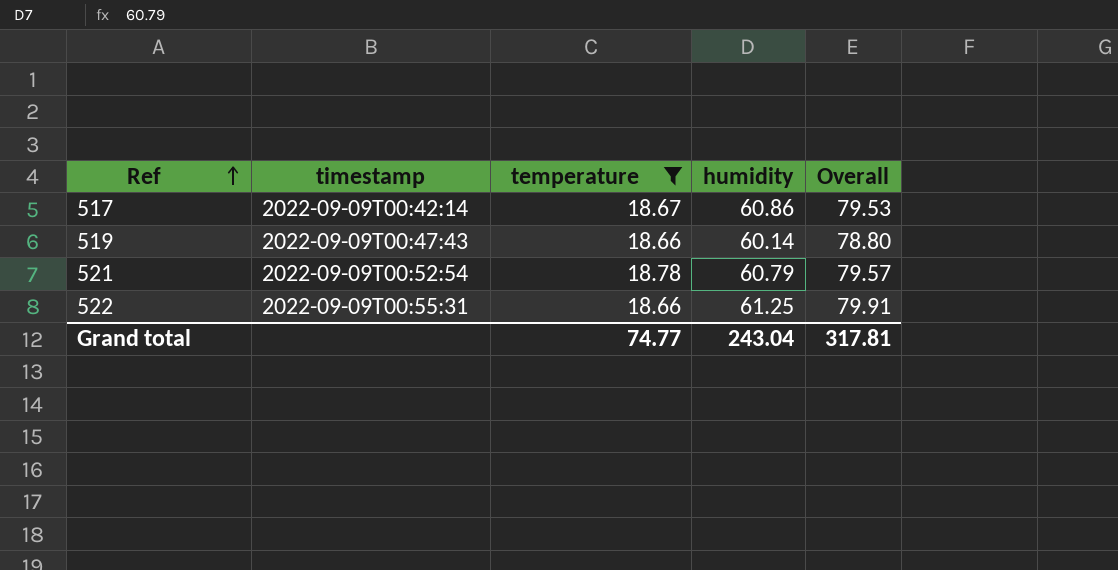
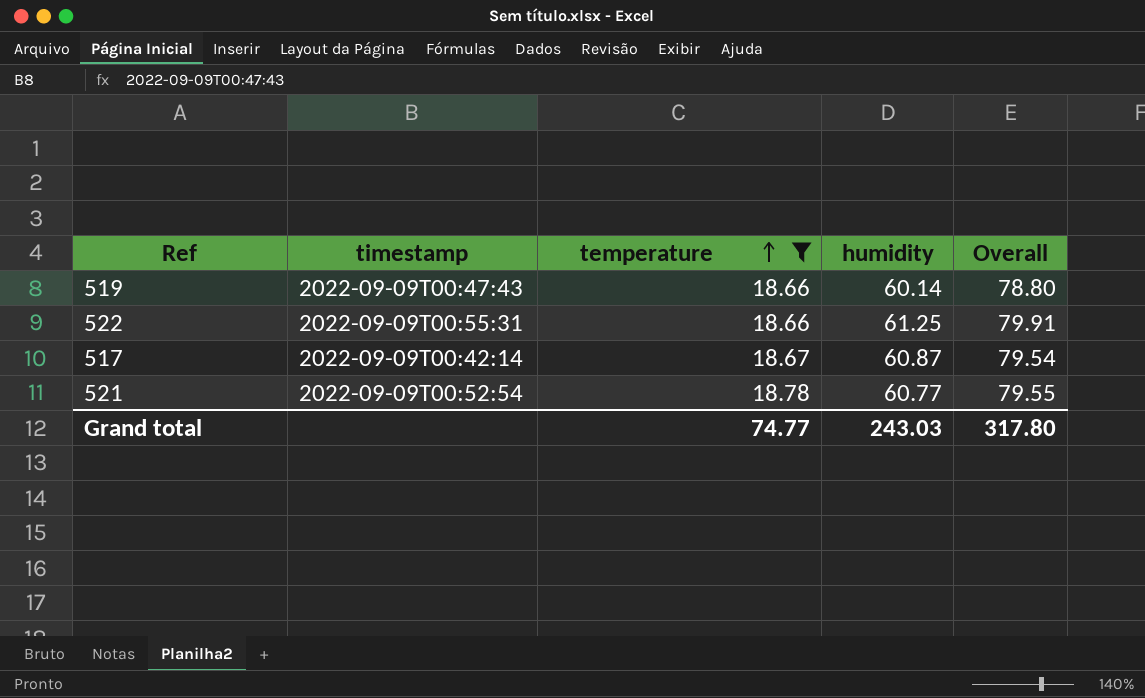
row order: Ref ascending -> temperature ascending
517 | humidity: 60.86 -> 60.87
517 | Overall: 79.53 -> 79.54
521 | humidity: 60.79 -> 60.77
521 | Overall: 79.57 -> 79.55
Grand total | humidity: 243.04 -> 243.03
Grand total | Overall: 317.81 -> 317.80

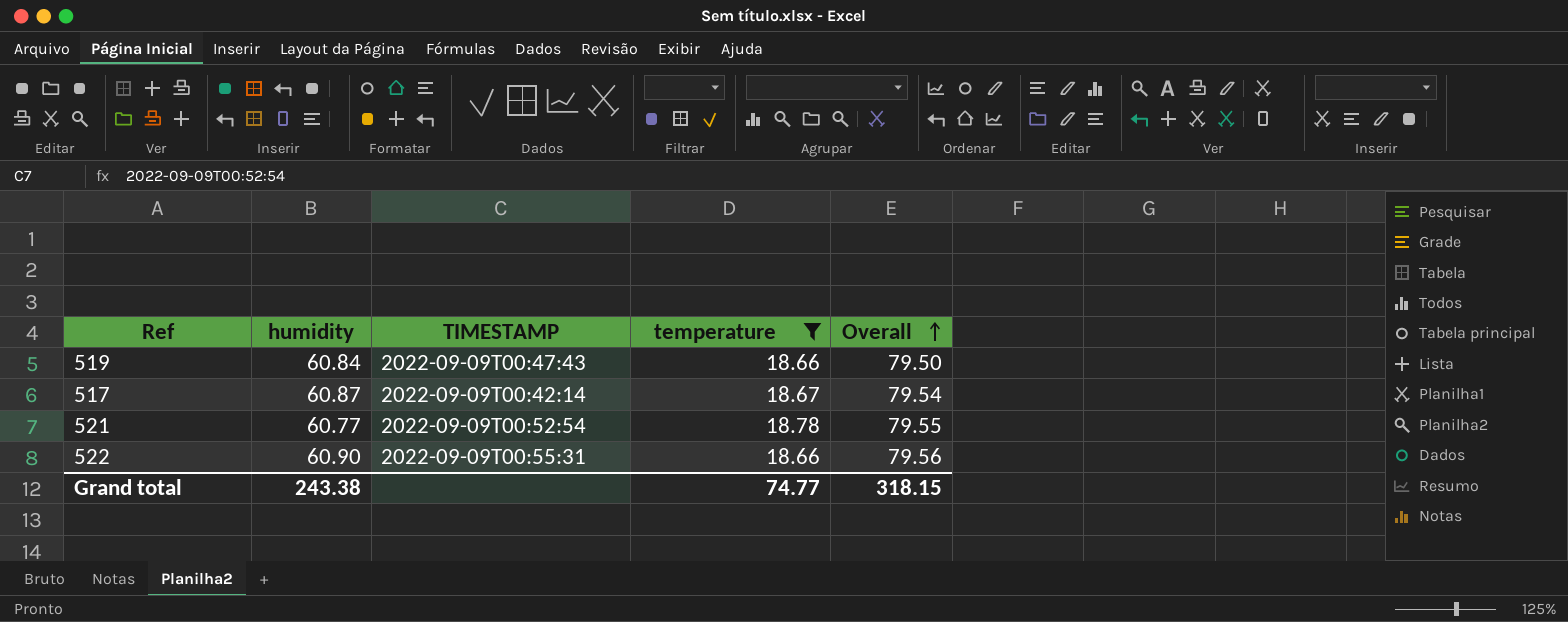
row order: temperature ascending -> Overall ascending
column humidity | position: 4 -> 2
column name: timestamp -> TIMESTAMP
519 | humidity: 60.14 -> 60.84
519 | Overall: 78.80 -> 79.50
522 | humidity: 61.25 -> 60.90
522 | Overall: 79.91 -> 79.56
Grand total | humidity: 243.03 -> 243.38
Grand total | Overall: 317.80 -> 318.15

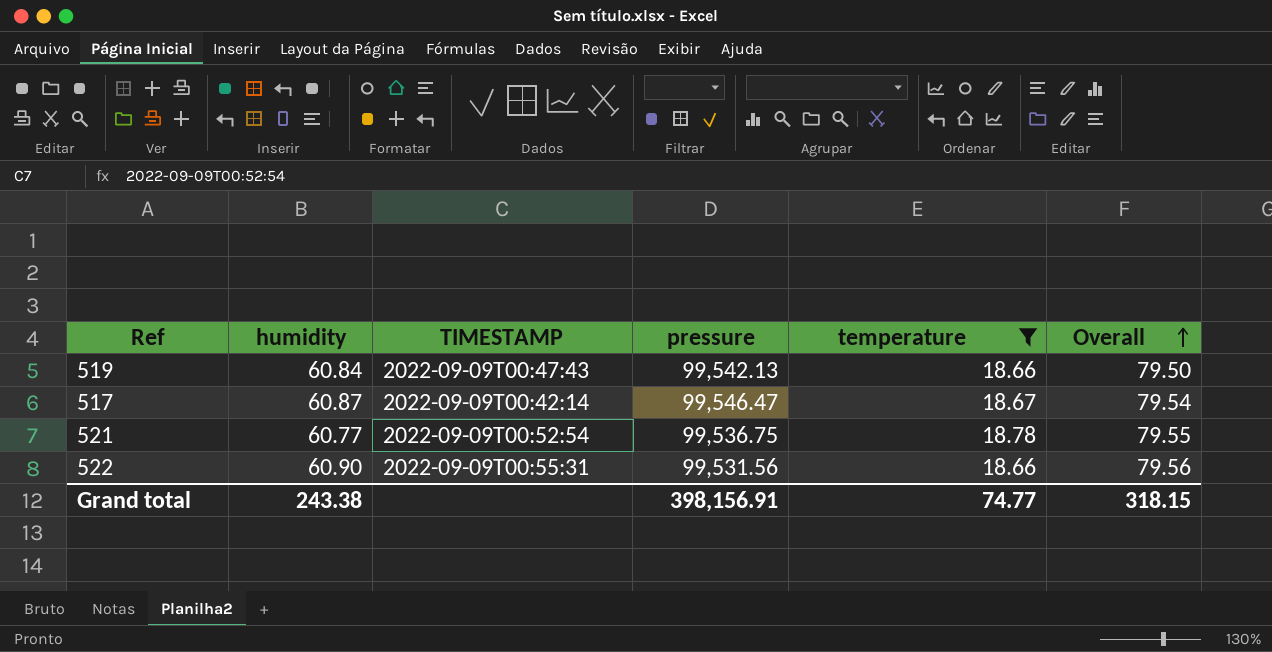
column pressure | position: none -> 4

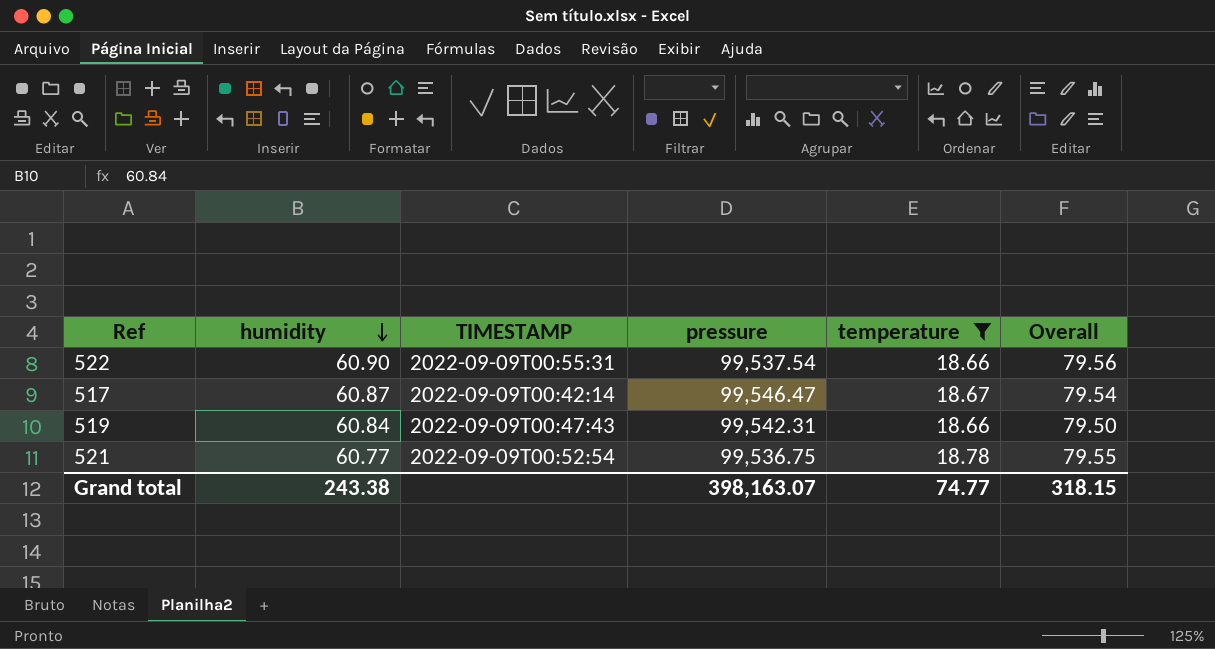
row order: Overall ascending -> humidity descending
522 | pressure: 99,531.56 -> 99,537.54
519 | pressure: 99,542.13 -> 99,542.31
Grand total | pressure: 398,156.91 -> 398,163.07

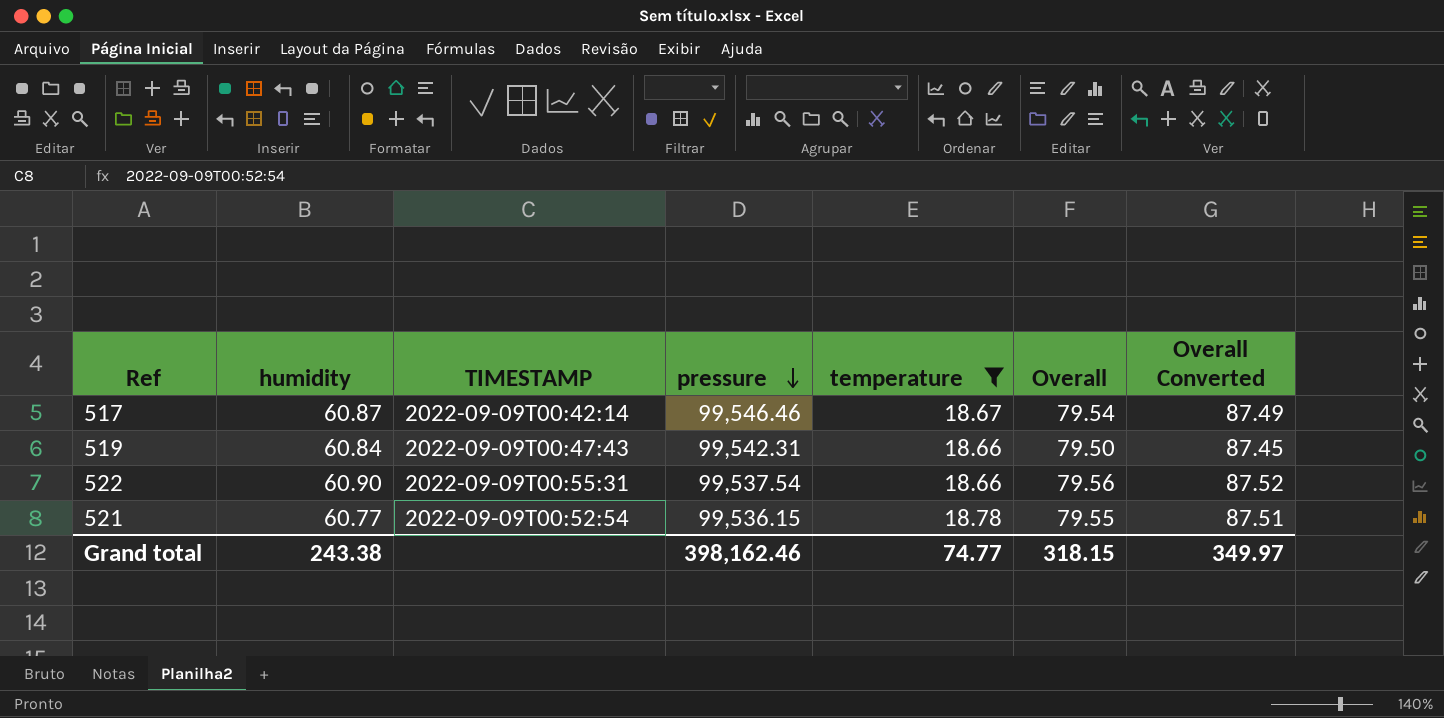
row order: humidity descending -> pressure descending
column Overall Converted | formula: none -> [Overall] * 1.1
517 | pressure: 99,546.47 -> 99,546.46
521 | pressure: 99,536.75 -> 99,536.15
Grand total | pressure: 398,163.07 -> 398,162.46

